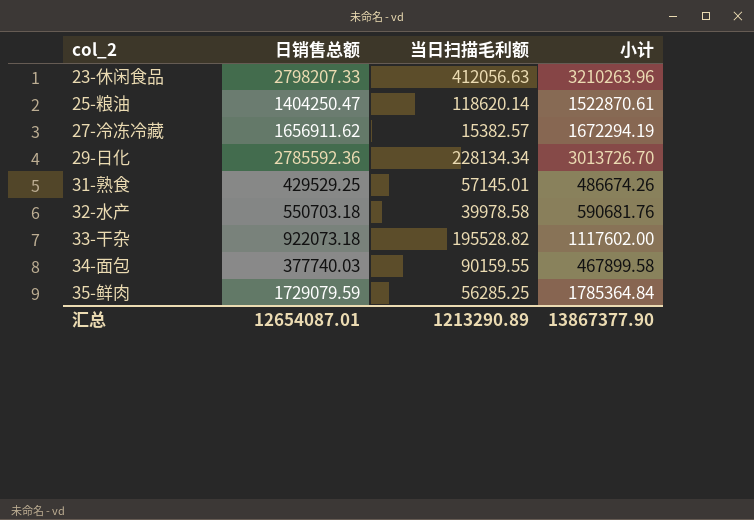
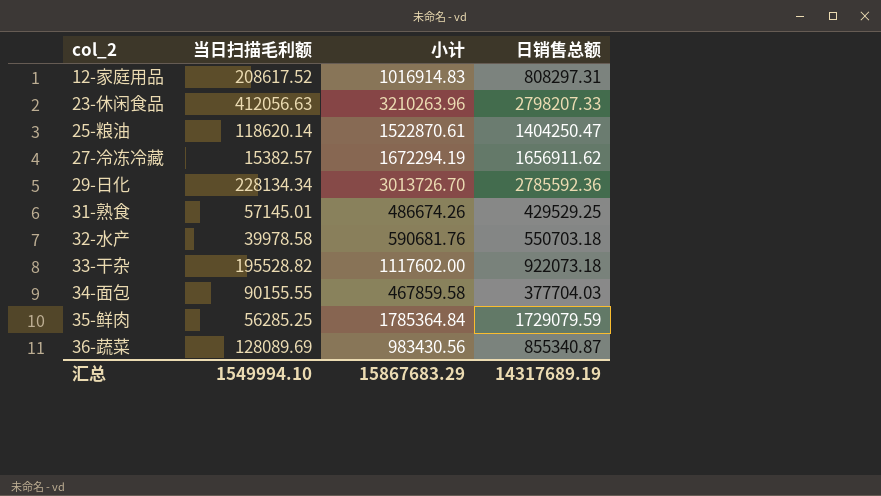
column 日销售总额 | position: 2 -> 4
row 12-家庭用品: none -> 208617.52 | 1016914.83 | 808297.31
34-面包 | 当日扫描毛利额: 90159.55 -> 90155.55
34-面包 | 小计: 467899.58 -> 467859.58
34-面包 | 日销售总额: 377740.03 -> 377704.03
row 36-蔬菜: none -> 128089.69 | 983430.56 | 855340.87
汇总 | 当日扫描毛利额: 1213290.89 -> 1549994.10
汇总 | 小计: 13867377.90 -> 15867683.29
汇总 | 日销售总额: 12654087.01 -> 14317689.19

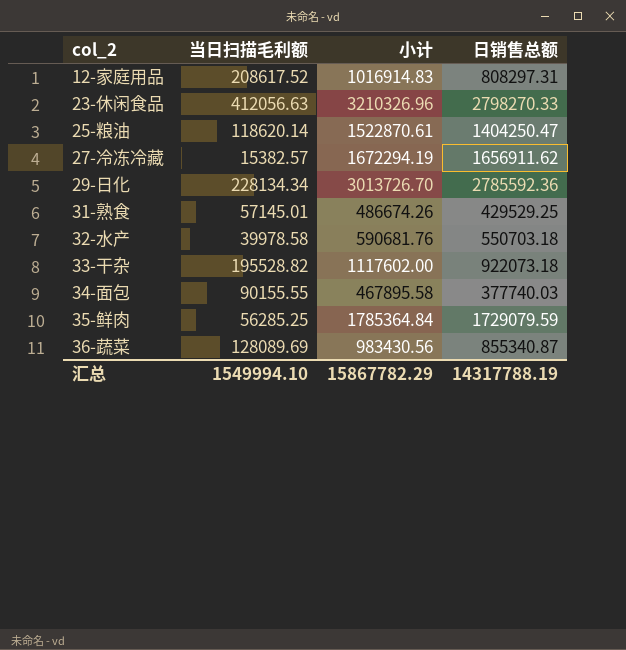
23-休闲食品 | 小计: 3210263.96 -> 3210326.96
23-休闲食品 | 日销售总额: 2798207.33 -> 2798270.33
34-面包 | 小计: 467859.58 -> 467895.58
34-面包 | 日销售总额: 377704.03 -> 377740.03
汇总 | 小计: 15867683.29 -> 15867782.29
汇总 | 日销售总额: 14317689.19 -> 14317788.19

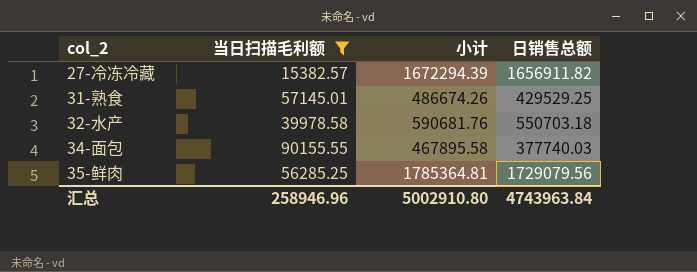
filter: none -> 当日扫描毛利额 <= 90155.55
27-冷冻冷藏 | 小计: 1672294.19 -> 1672294.39
27-冷冻冷藏 | 日销售总额: 1656911.62 -> 1656911.82
35-鲜肉 | 小计: 1785364.84 -> 1785364.81
35-鲜肉 | 日销售总额: 1729079.59 -> 1729079.56
汇总 | 当日扫描毛利额: 1549994.10 -> 258946.96
汇总 | 小计: 15867782.29 -> 5002910.80
汇总 | 日销售总额: 14317788.19 -> 4743963.84

